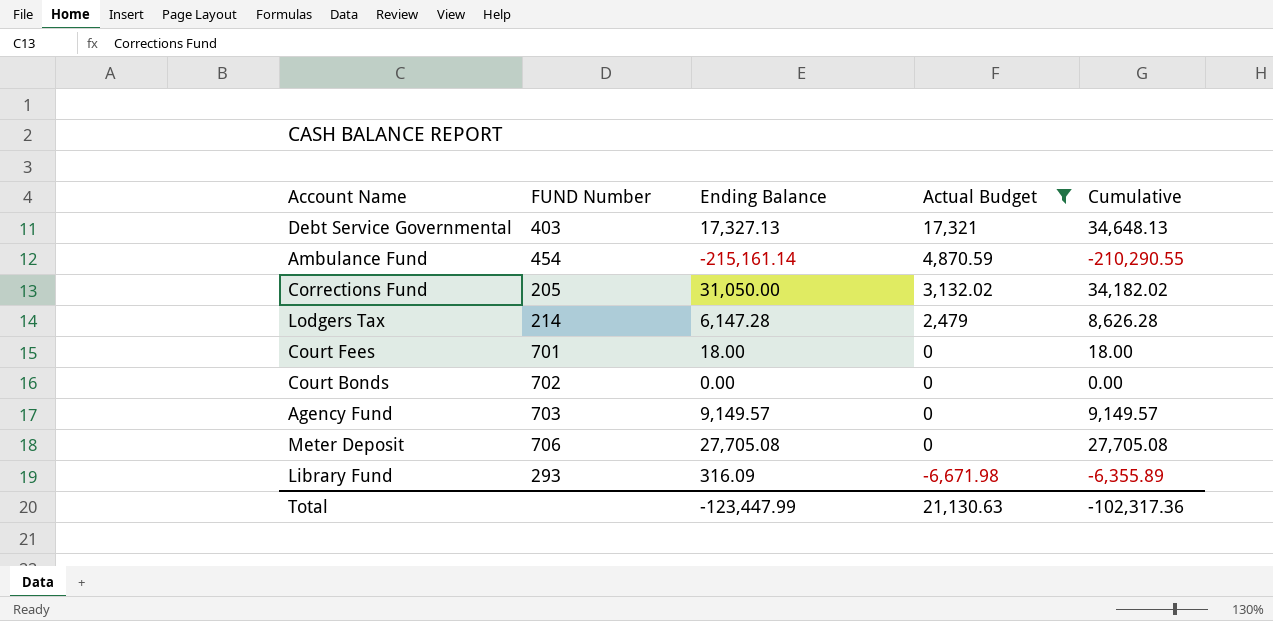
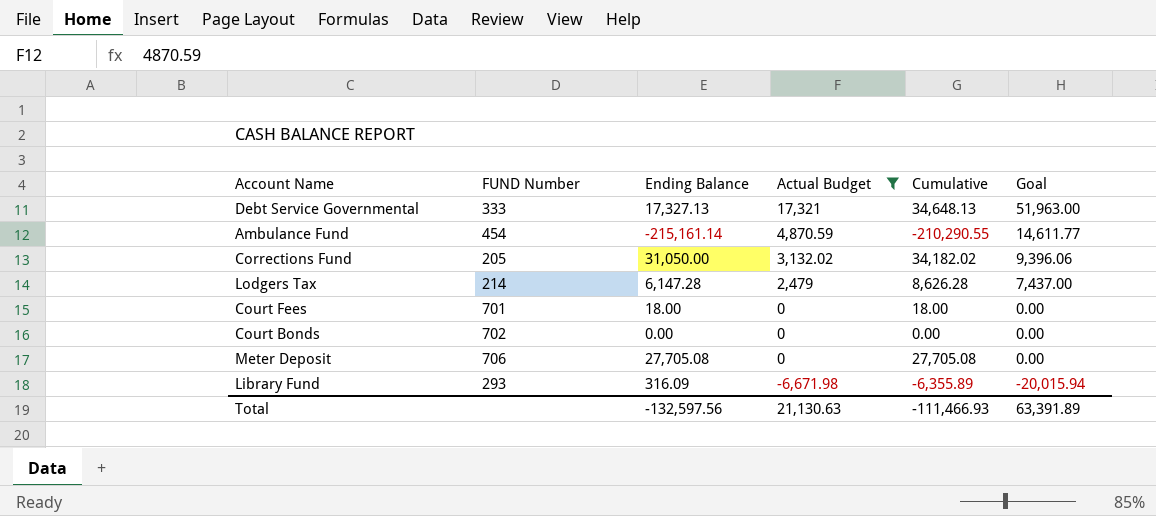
column Goal | formula: none -> [Actual Budget] * 3
row Agency Fund: 703 | 9,149.57 | 0 | 9,149.57 -> none
Debt Service Governmental | FUND Number: 403 -> 333
Total | Ending Balance: -123,447.99 -> -132,597.56
Total | Cumulative: -102,317.36 -> -111,466.93

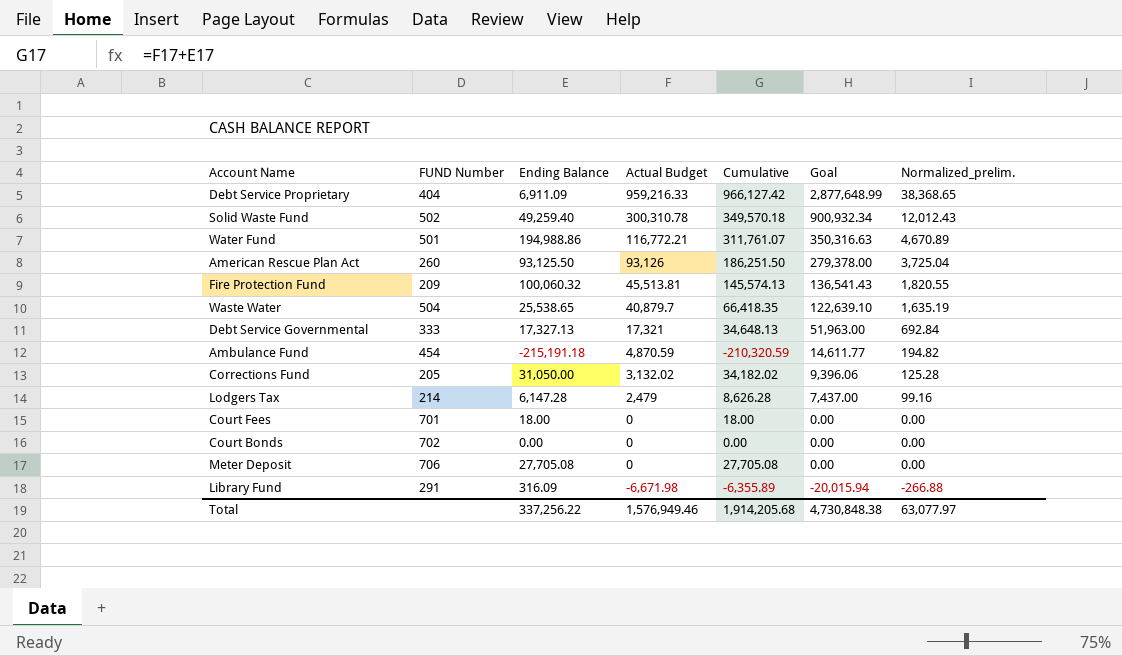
filter: Actual Budget <= 17,321 -> none
column Normalized_prelim. | formula: none -> [Actual Budget] * 0.04
Ambulance Fund | Ending Balance: -215,161.14 -> -215,191.18
Ambulance Fund | Cumulative: -210,290.55 -> -210,320.59
Library Fund | FUND Number: 293 -> 291
Total | Ending Balance: -132,597.56 -> 337,256.22
Total | Actual Budget: 21,130.63 -> 1,576,949.46
Total | Cumulative: -111,466.93 -> 1,914,205.68
Total | Goal: 63,391.89 -> 4,730,848.38

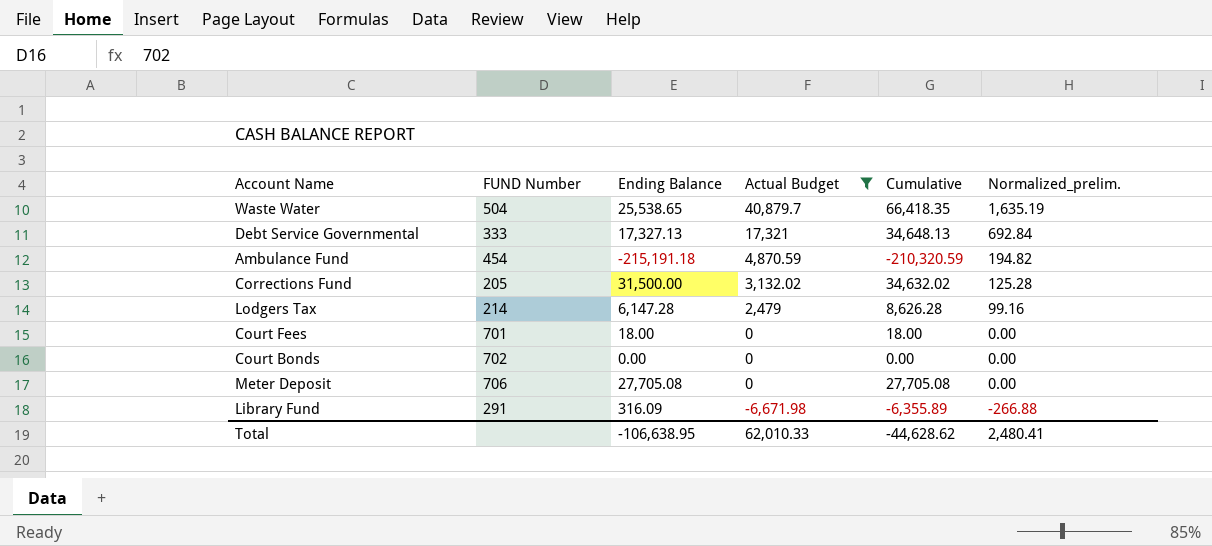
filter: none -> Actual Budget <= 40,879.7
column Goal | formula: [Actual Budget] * 3 -> none
Corrections Fund | Ending Balance: 31,050.00 -> 31,500.00
Corrections Fund | Cumulative: 34,182.02 -> 34,632.02
Total | Ending Balance: 337,256.22 -> -106,638.95
Total | Actual Budget: 1,576,949.46 -> 62,010.33
Total | Cumulative: 1,914,205.68 -> -44,628.62
Total | Normalized_prelim.: 63,077.97 -> 2,480.41

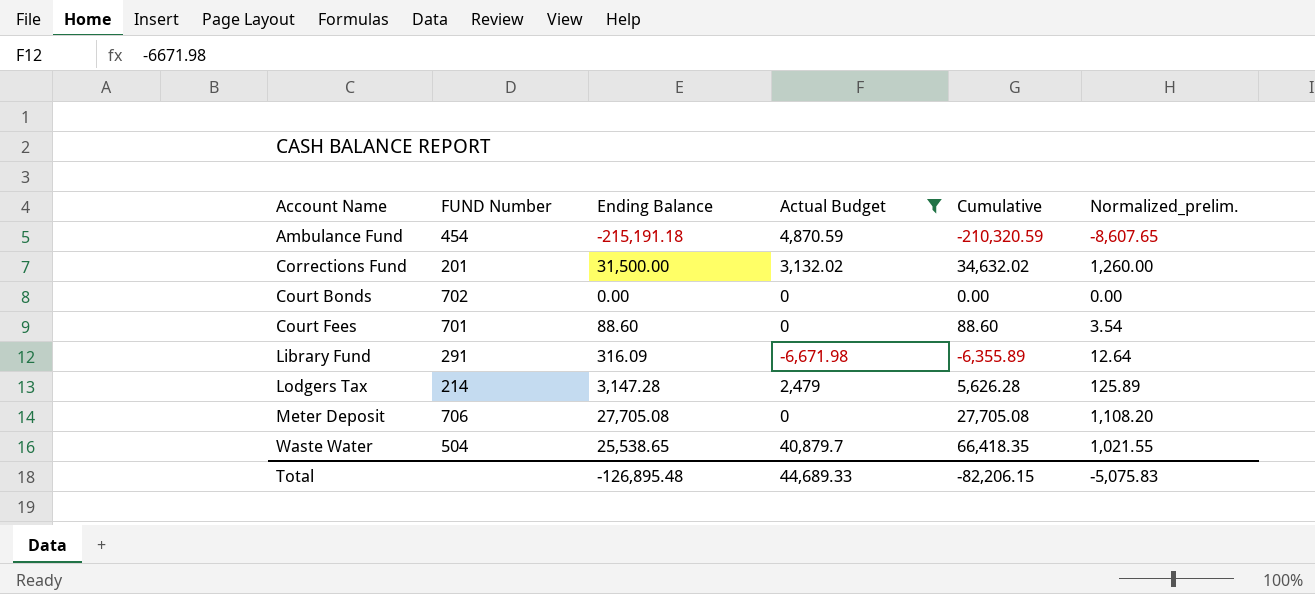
row order: Actual Budget descending -> Account Name ascending
column Normalized_prelim. | formula: [Actual Budget] * 0.04 -> [Ending Balance] * 0.04
row Debt Service Governmental: 333 | 17,327.13 | 17,321 | 34,648.13 | 692.84 -> none
Corrections Fund | FUND Number: 205 -> 201
Court Fees | Ending Balance: 18.00 -> 88.60
Court Fees | Cumulative: 18.00 -> 88.60
Lodgers Tax | Ending Balance: 6,147.28 -> 3,147.28
Lodgers Tax | Cumulative: 8,626.28 -> 5,626.28
Total | Ending Balance: -106,638.95 -> -126,895.48
Total | Actual Budget: 62,010.33 -> 44,689.33
Total | Cumulative: -44,628.62 -> -82,206.15
Total | Normalized_prelim.: 2,480.41 -> -5,075.83

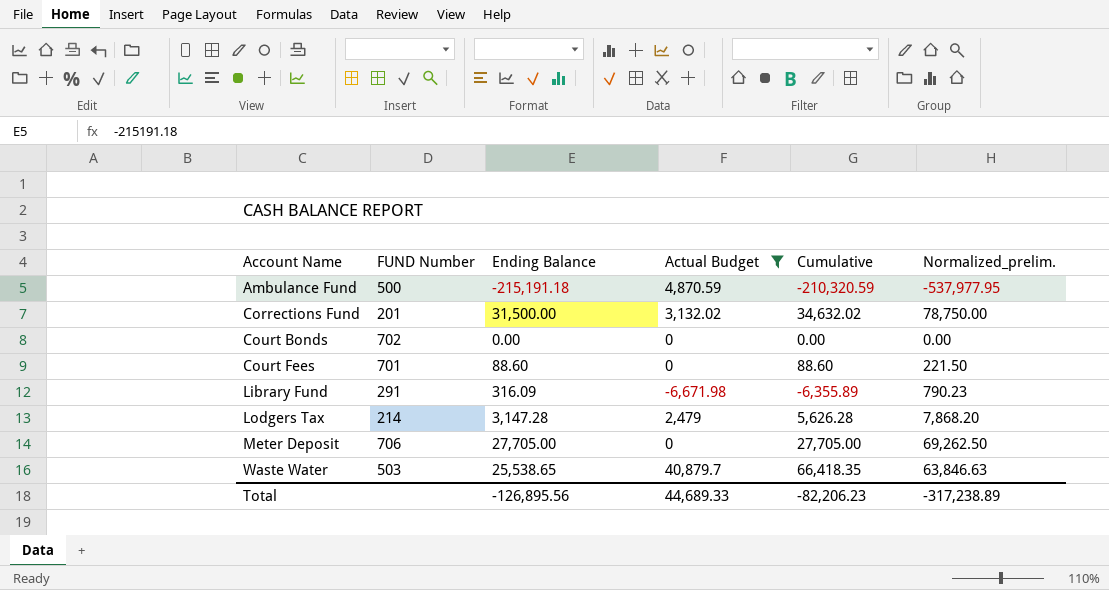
column Normalized_prelim. | formula: [Ending Balance] * 0.04 -> [Ending Balance] * 2.5
Ambulance Fund | FUND Number: 454 -> 500
Meter Deposit | Ending Balance: 27,705.08 -> 27,705.00
Meter Deposit | Cumulative: 27,705.08 -> 27,705.00
Waste Water | FUND Number: 504 -> 503
Total | Ending Balance: -126,895.48 -> -126,895.56
Total | Cumulative: -82,206.15 -> -82,206.23
Total | Normalized_prelim.: -5,075.83 -> -317,238.89

